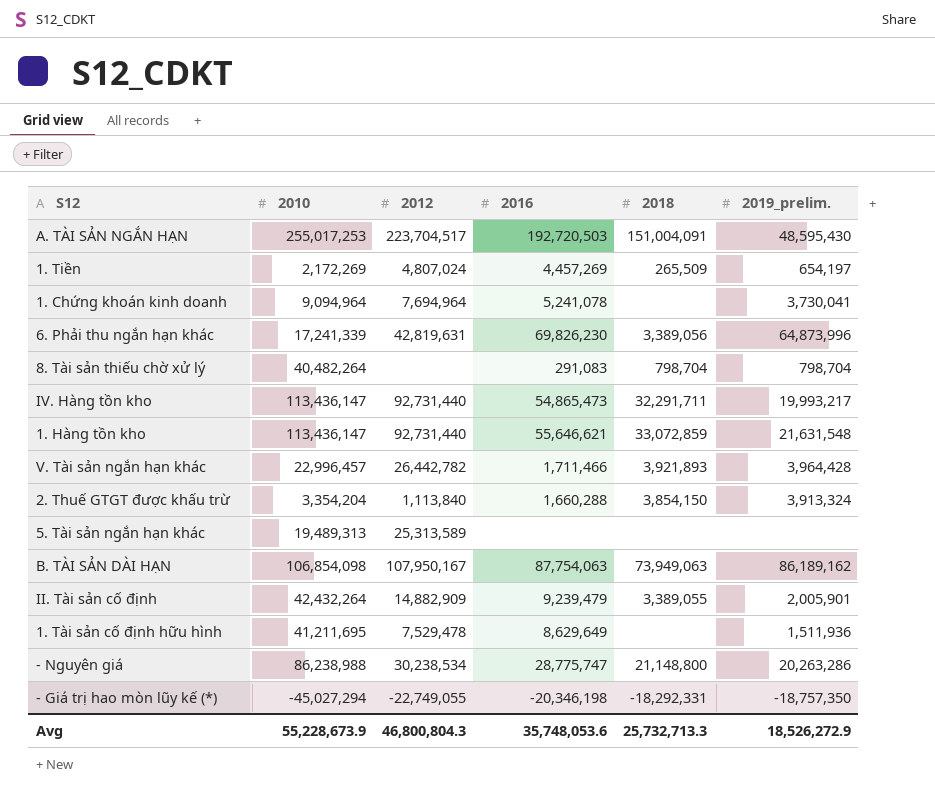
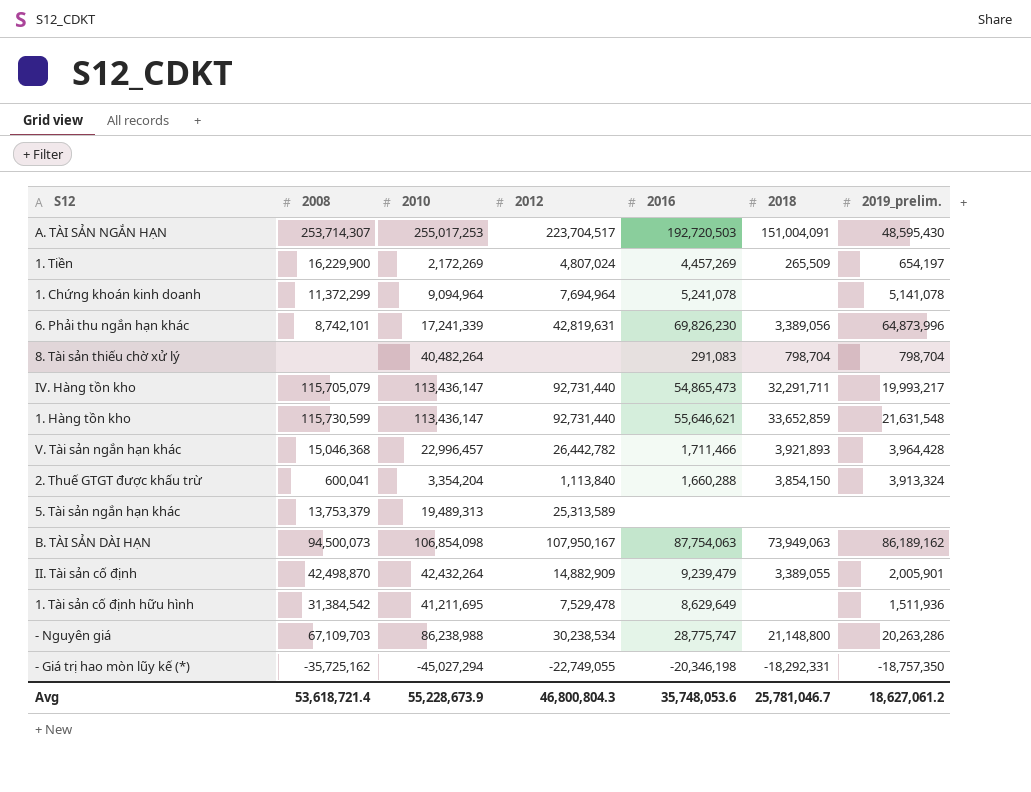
column 2008 | position: none -> 2
1. Chứng khoán kinh doanh | 2019_prelim.: 3,730,041 -> 5,141,078
1. Hàng tồn kho | 2018: 33,072,859 -> 33,652,859
Avg | 2018: 25,732,713.3 -> 25,781,046.7
Avg | 2019_prelim.: 18,526,272.9 -> 18,627,061.2

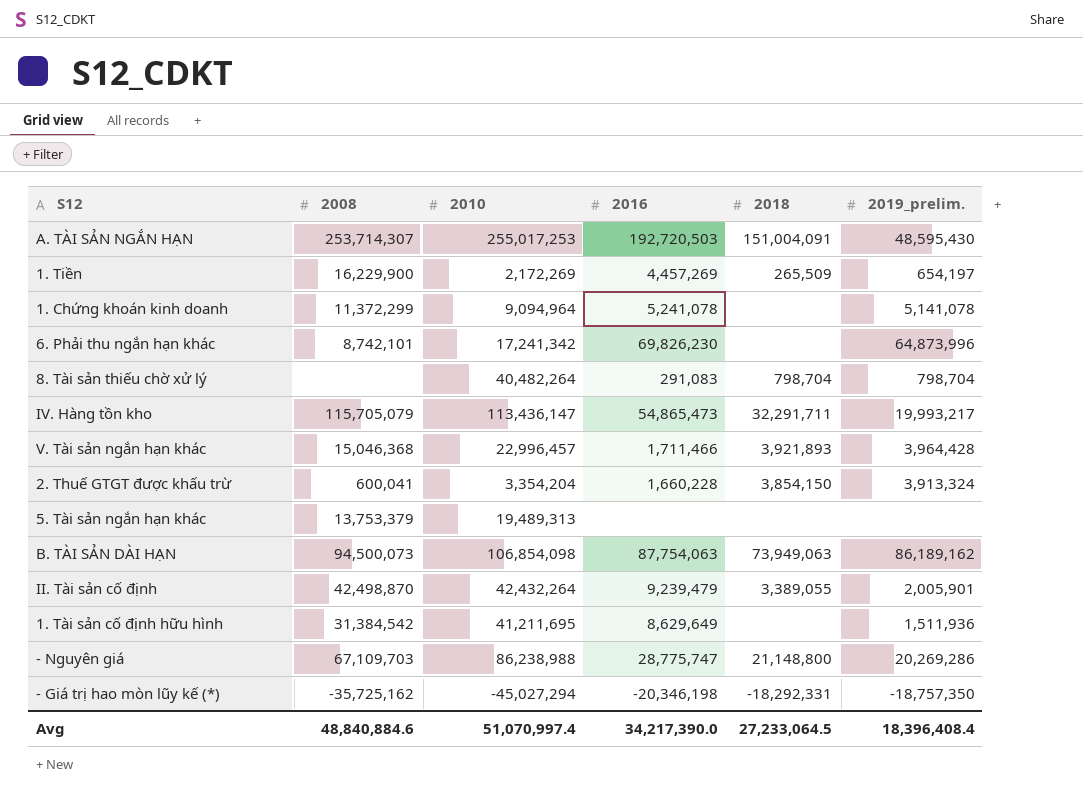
column 2012 | position: 4 -> none
row 1. Hàng tồn kho: 115,730,599 | 113,436,147 | 92,731,440 | 55,646,621 | 33,652,859 | 21,631,548 -> none
6. Phải thu ngắn hạn khác | 2010: 17,241,339 -> 17,241,342
6. Phải thu ngắn hạn khác | 2018: 3,389,056 -> none
2. Thuế GTGT được khấu trừ | 2016: 1,660,288 -> 1,660,228
- Nguyên giá | 2019_prelim.: 20,263,286 -> 20,269,286
Avg | 2008: 53,618,721.4 -> 48,840,884.6
Avg | 2010: 55,228,673.9 -> 51,070,997.4
Avg | 2016: 35,748,053.6 -> 34,217,390.0
Avg | 2018: 25,781,046.7 -> 27,233,064.5
Avg | 2019_prelim.: 18,627,061.2 -> 18,396,408.4

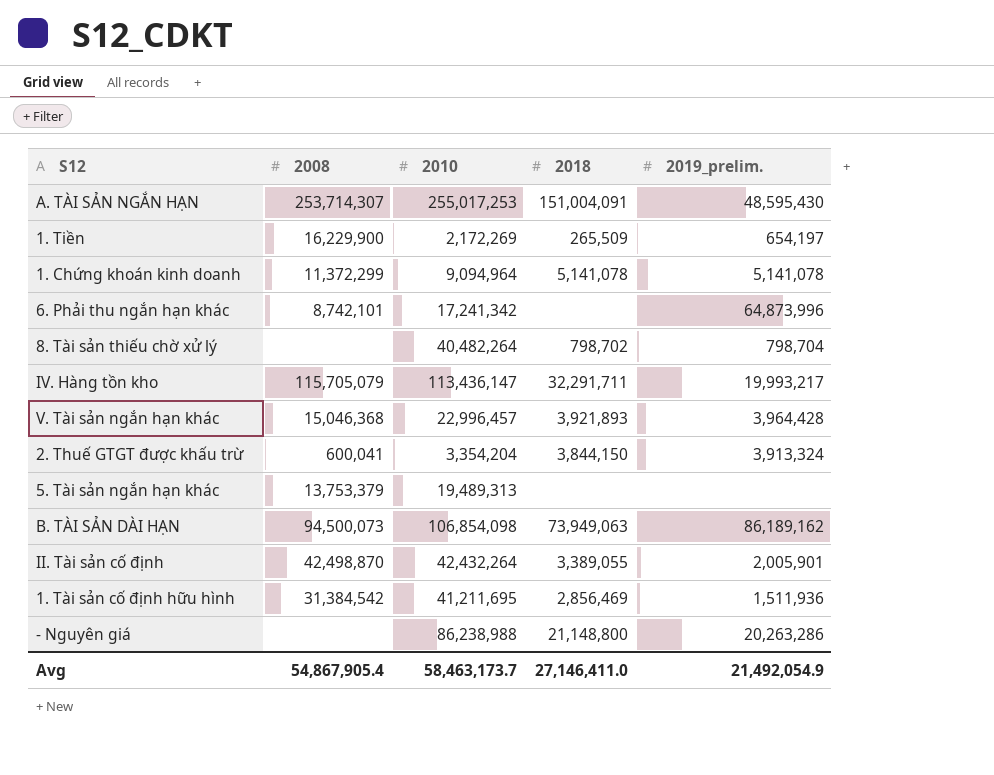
column 2016 | position: 4 -> none
row - Giá trị hao mòn lũy kế (*): -35,725,162 | -45,027,294 | -20,346,198 | -18,292,331 | -18,757,350 -> none
1. Chứng khoán kinh doanh | 2018: none -> 5,141,078
8. Tài sản thiếu chờ xử lý | 2018: 798,704 -> 798,702
2. Thuế GTGT được khấu trừ | 2018: 3,854,150 -> 3,844,150
1. Tài sản cố định hữu hình | 2018: none -> 2,856,469
- Nguyên giá | 2008: 67,109,703 -> none
- Nguyên giá | 2019_prelim.: 20,269,286 -> 20,263,286
Avg | 2008: 48,840,884.6 -> 54,867,905.4
Avg | 2010: 51,070,997.4 -> 58,463,173.7
Avg | 2018: 27,233,064.5 -> 27,146,411.0
Avg | 2019_prelim.: 18,396,408.4 -> 21,492,054.9

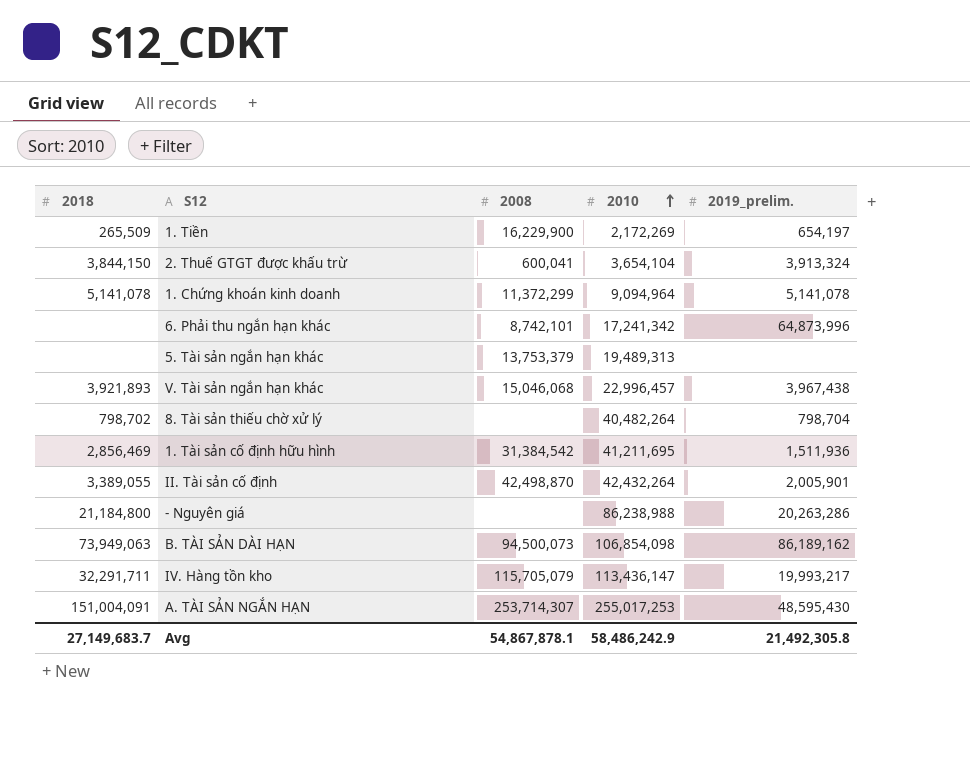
row order: none -> 2010 ascending
column 2018 | position: 4 -> 1
2. Thuế GTGT được khấu trừ | 2010: 3,354,204 -> 3,654,104
V. Tài sản ngắn hạn khác | 2008: 15,046,368 -> 15,046,068
V. Tài sản ngắn hạn khác | 2019_prelim.: 3,964,428 -> 3,967,438
- Nguyên giá | 2018: 21,148,800 -> 21,184,800
Avg | 2018: 27,146,411.0 -> 27,149,683.7
Avg | 2008: 54,867,905.4 -> 54,867,878.1
Avg | 2010: 58,463,173.7 -> 58,486,242.9
Avg | 2019_prelim.: 21,492,054.9 -> 21,492,305.8

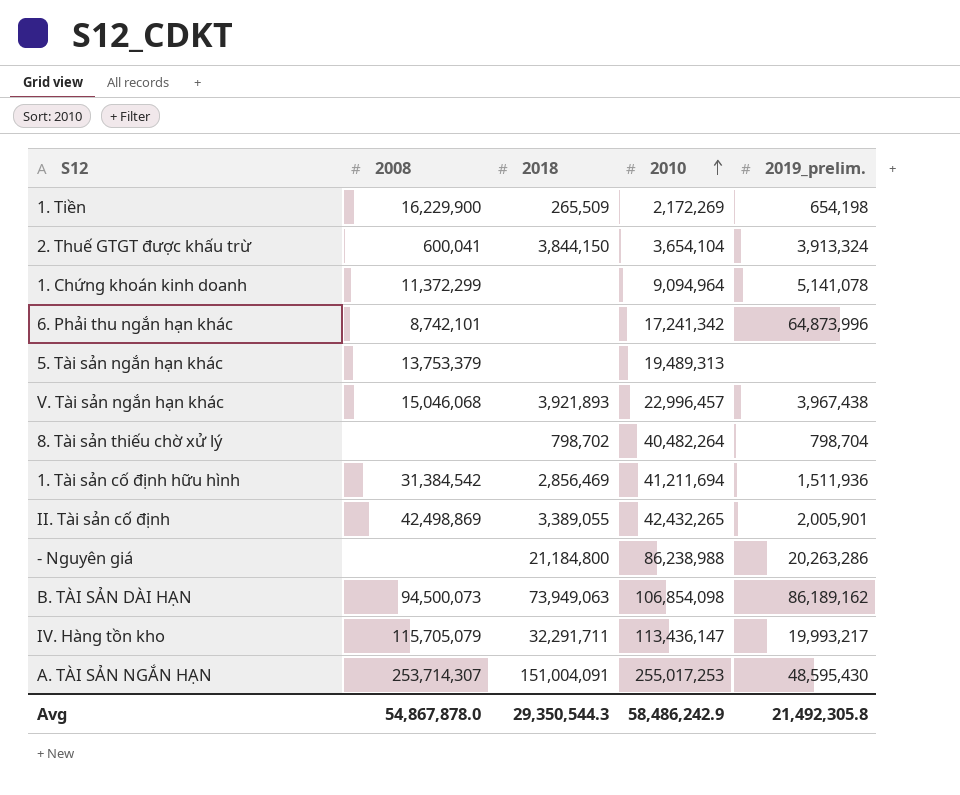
column 2018 | position: 1 -> 3
1. Tiền | 2019_prelim.: 654,197 -> 654,198
1. Chứng khoán kinh doanh | 2018: 5,141,078 -> none
1. Tài sản cố định hữu hình | 2010: 41,211,695 -> 41,211,694
II. Tài sản cố định | 2008: 42,498,870 -> 42,498,869
II. Tài sản cố định | 2010: 42,432,264 -> 42,432,265
Avg | 2008: 54,867,878.1 -> 54,867,878.0
Avg | 2018: 27,149,683.7 -> 29,350,544.3

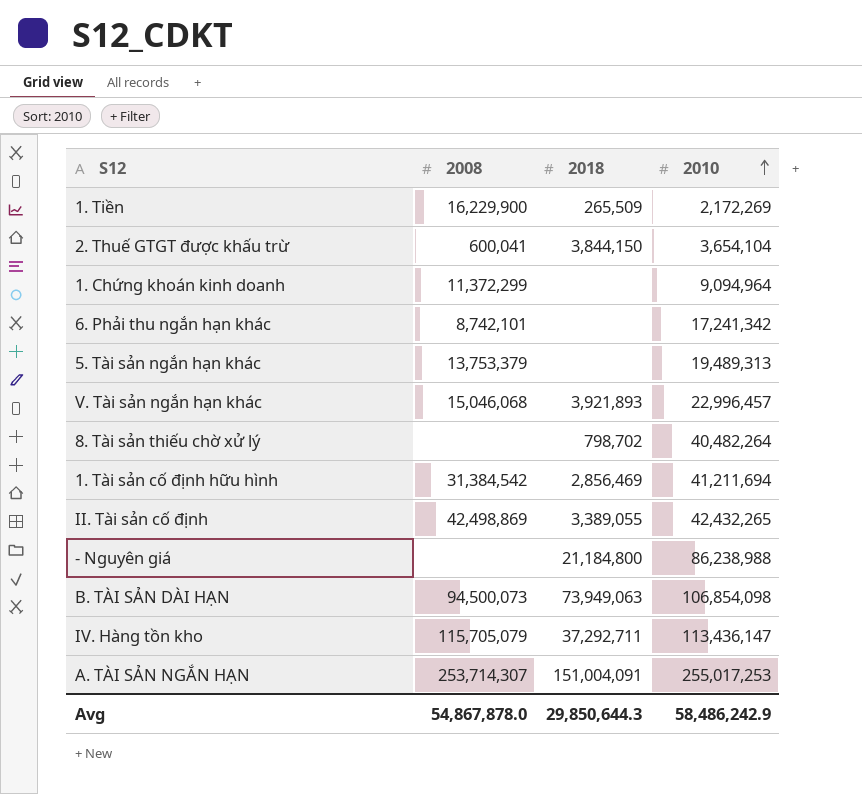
column 2019_prelim. | position: 5 -> none
IV. Hàng tồn kho | 2018: 32,291,711 -> 37,292,711
Avg | 2018: 29,350,544.3 -> 29,850,644.3

